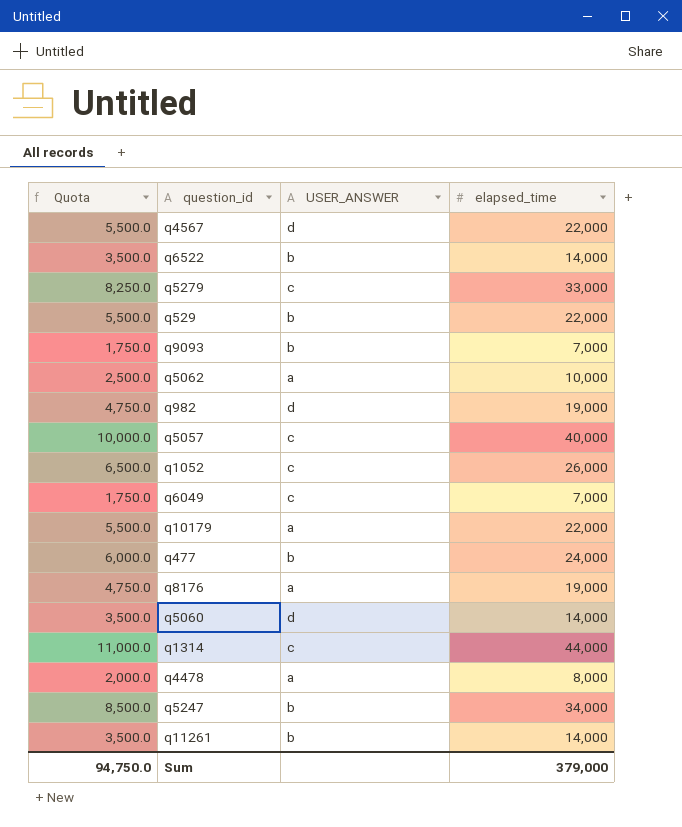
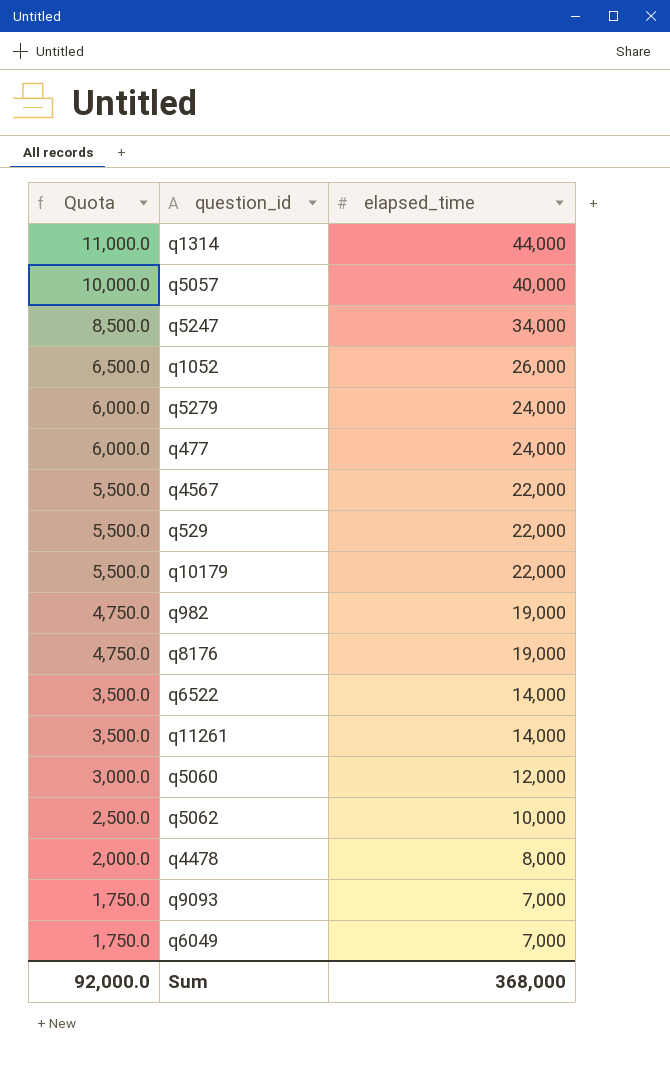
row order: none -> Quota descending
column USER_ANSWER | position: 3 -> none
q5279 | Quota: 8,250.0 -> 6,000.0
q5279 | elapsed_time: 33,000 -> 24,000
q5060 | Quota: 3,500.0 -> 3,000.0
q5060 | elapsed_time: 14,000 -> 12,000
Sum | Quota: 94,750.0 -> 92,000.0
Sum | elapsed_time: 379,000 -> 368,000

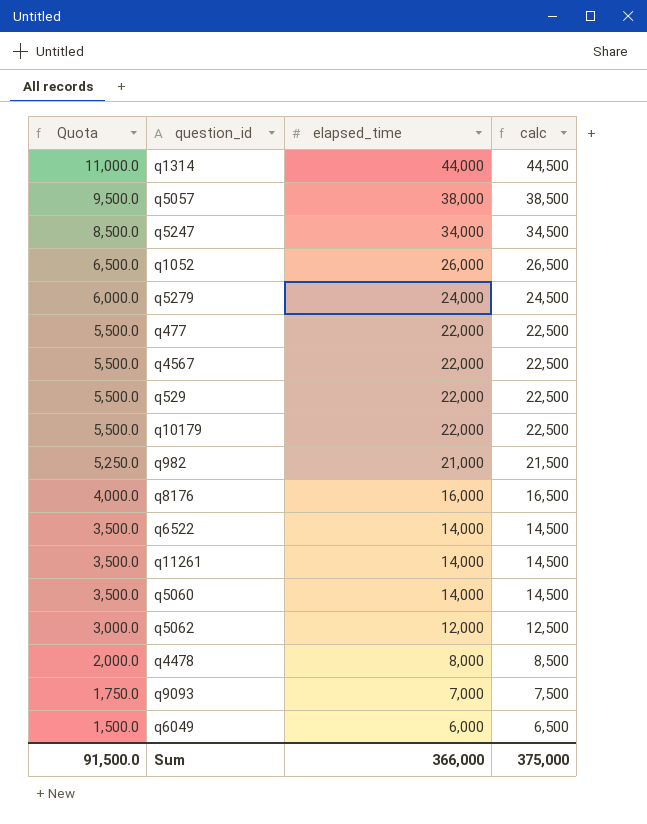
column calc | formula: none -> [elapsed_time] + 500
q5057 | Quota: 10,000.0 -> 9,500.0
q5057 | elapsed_time: 40,000 -> 38,000
q477 | Quota: 6,000.0 -> 5,500.0
q477 | elapsed_time: 24,000 -> 22,000
q982 | Quota: 4,750.0 -> 5,250.0
q982 | elapsed_time: 19,000 -> 21,000
q8176 | Quota: 4,750.0 -> 4,000.0
q8176 | elapsed_time: 19,000 -> 16,000
q5060 | Quota: 3,000.0 -> 3,500.0
q5060 | elapsed_time: 12,000 -> 14,000
q5062 | Quota: 2,500.0 -> 3,000.0
q5062 | elapsed_time: 10,000 -> 12,000
q6049 | Quota: 1,750.0 -> 1,500.0
q6049 | elapsed_time: 7,000 -> 6,000
Sum | Quota: 92,000.0 -> 91,500.0
Sum | elapsed_time: 368,000 -> 366,000

